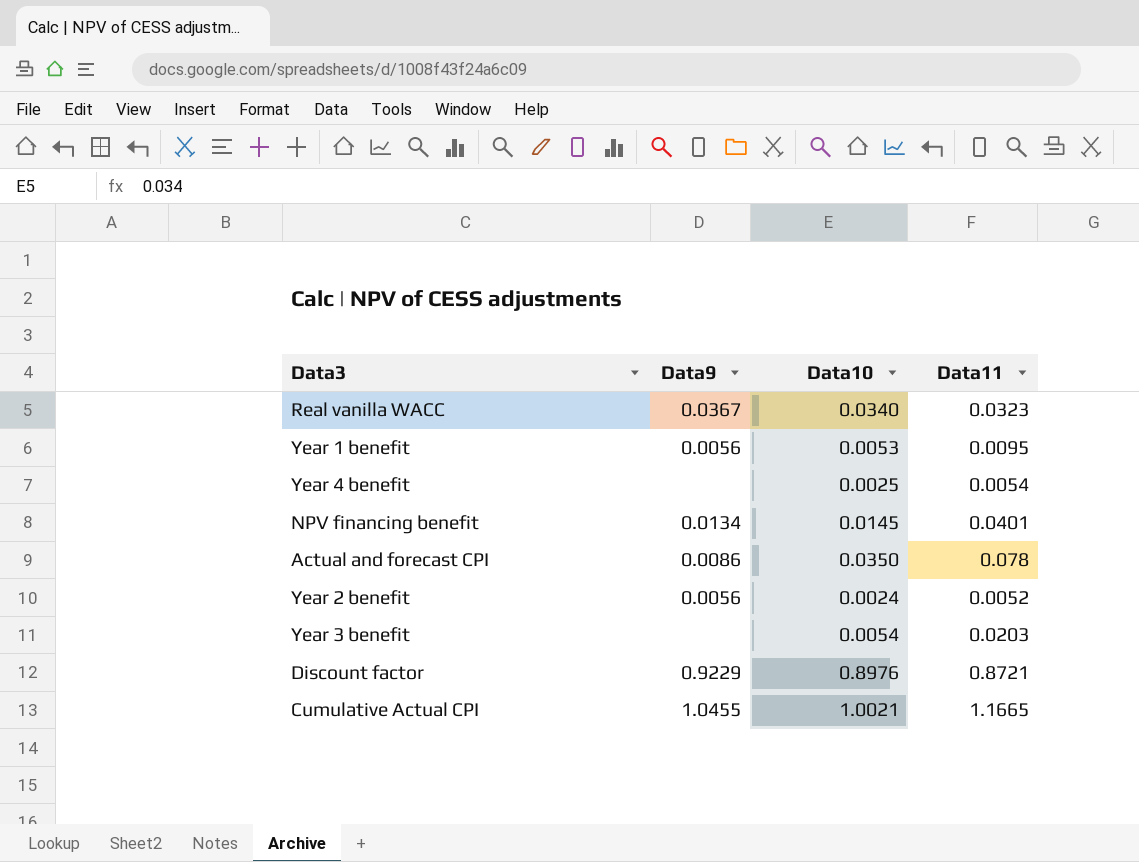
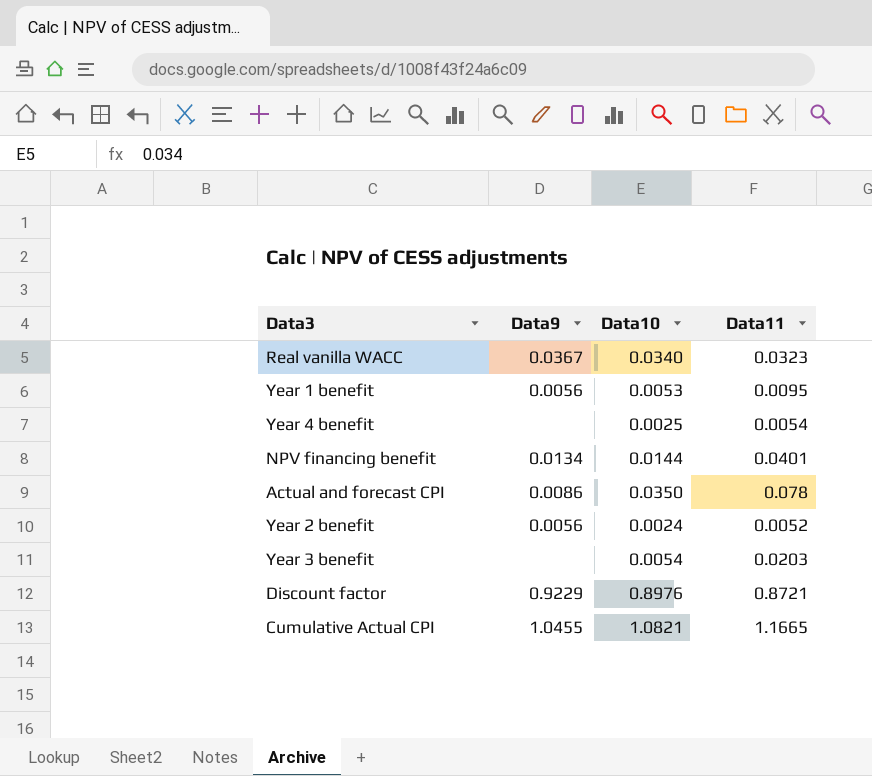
NPV financing benefit | Data10: 0.0145 -> 0.0144
Cumulative Actual CPI | Data10: 1.0021 -> 1.0821

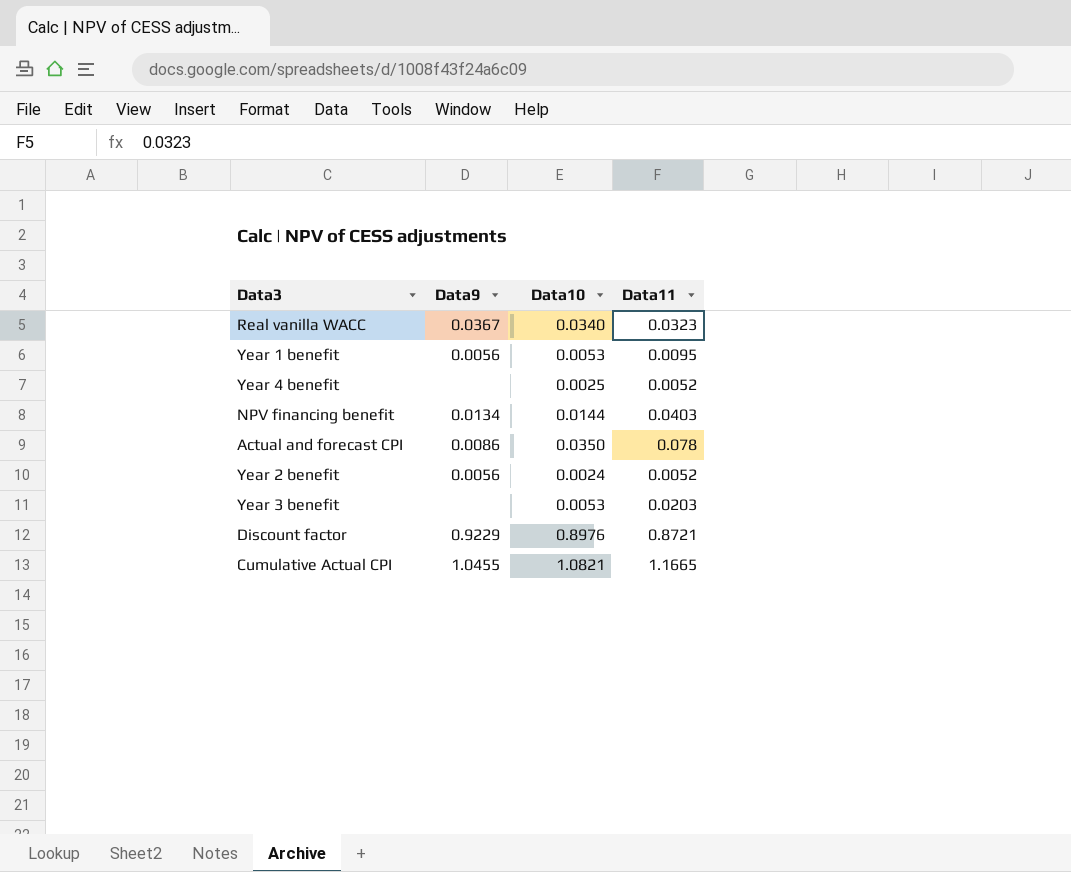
Year 4 benefit | Data11: 0.0054 -> 0.0052
NPV financing benefit | Data11: 0.0401 -> 0.0403
Year 3 benefit | Data10: 0.0054 -> 0.0053

